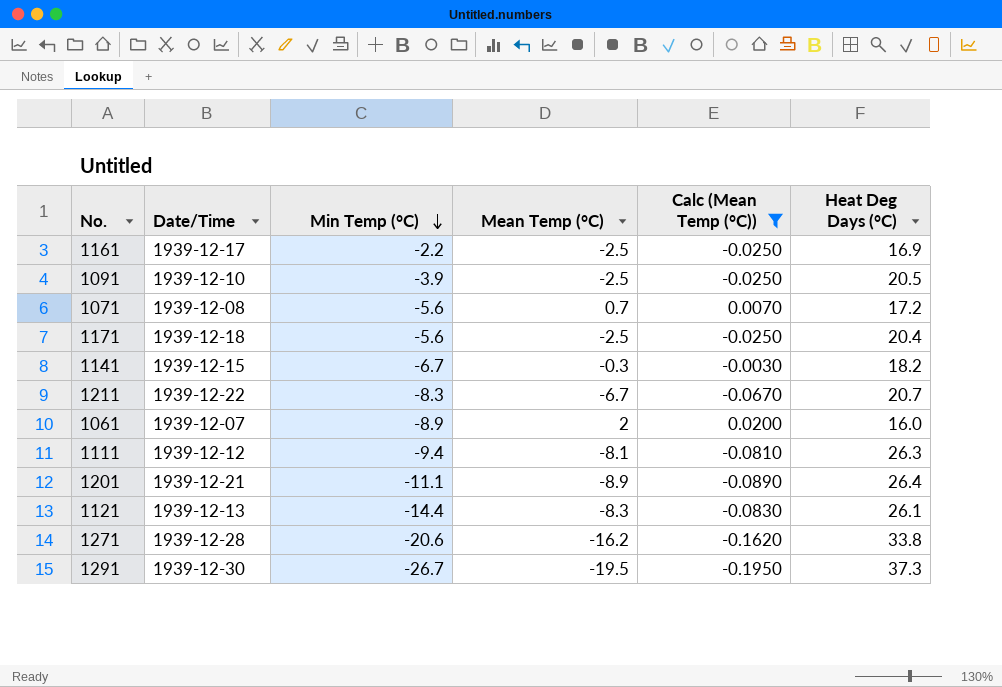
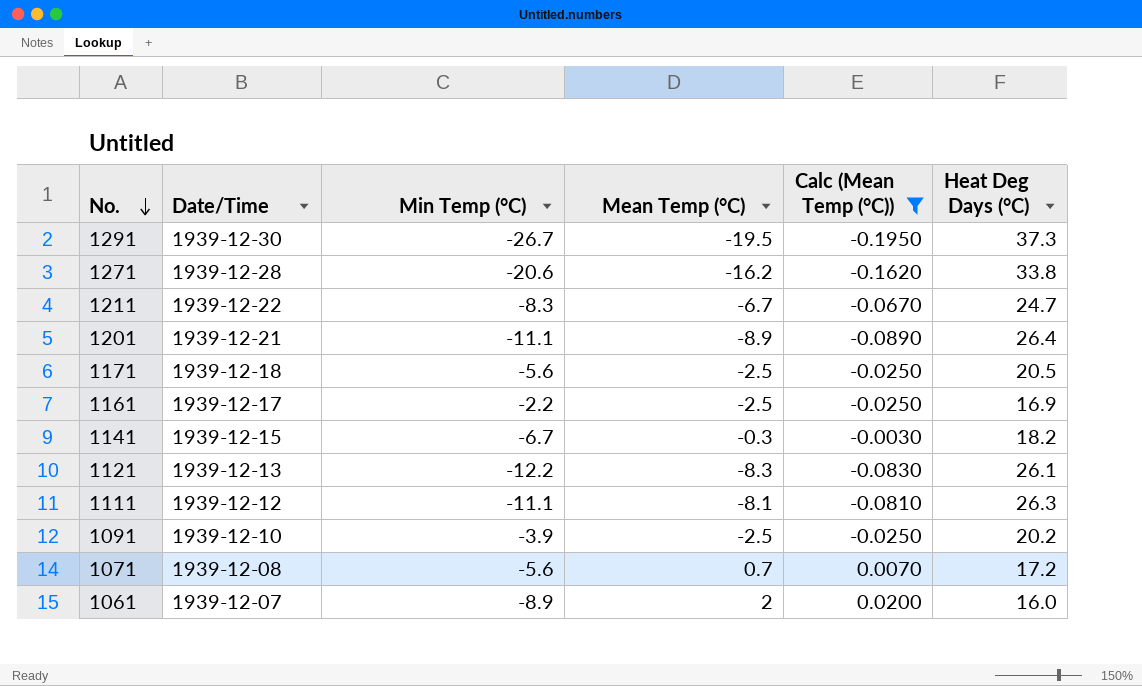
row order: Min Temp (°C) descending -> No. descending
1211 | Heat Deg Days (°C): 20.7 -> 24.7
1171 | Heat Deg Days (°C): 20.4 -> 20.5
1121 | Min Temp (°C): -14.4 -> -12.2
1111 | Min Temp (°C): -9.4 -> -11.1
1091 | Heat Deg Days (°C): 20.5 -> 20.2

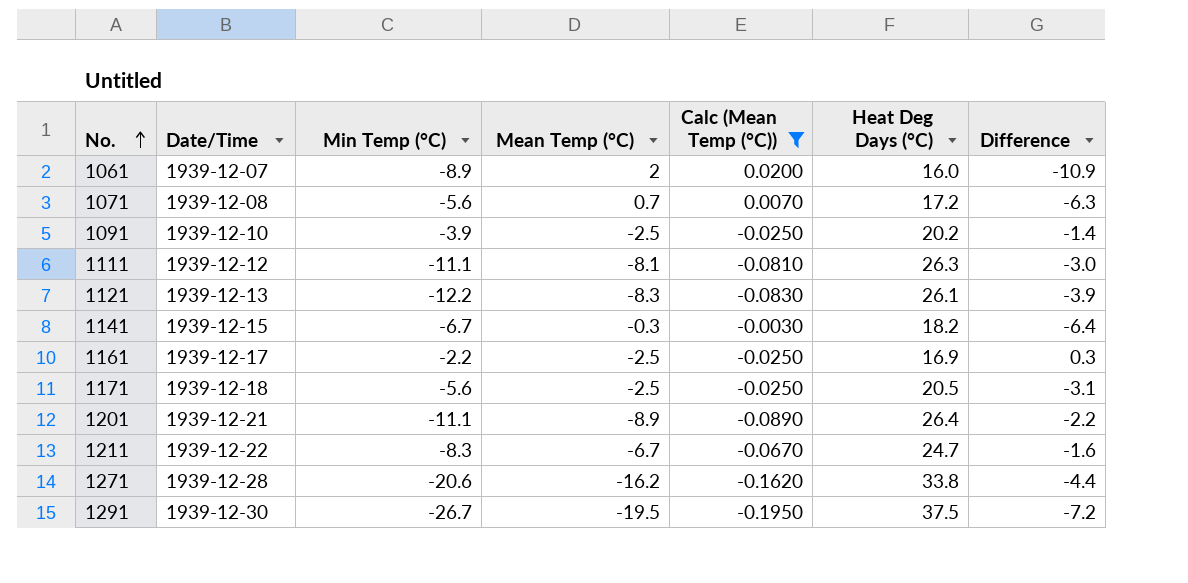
row order: No. descending -> No. ascending
column Difference | formula: none -> [Min Temp (°C)] - [Mean Temp (°C)]
1291 | Heat Deg Days (°C): 37.3 -> 37.5

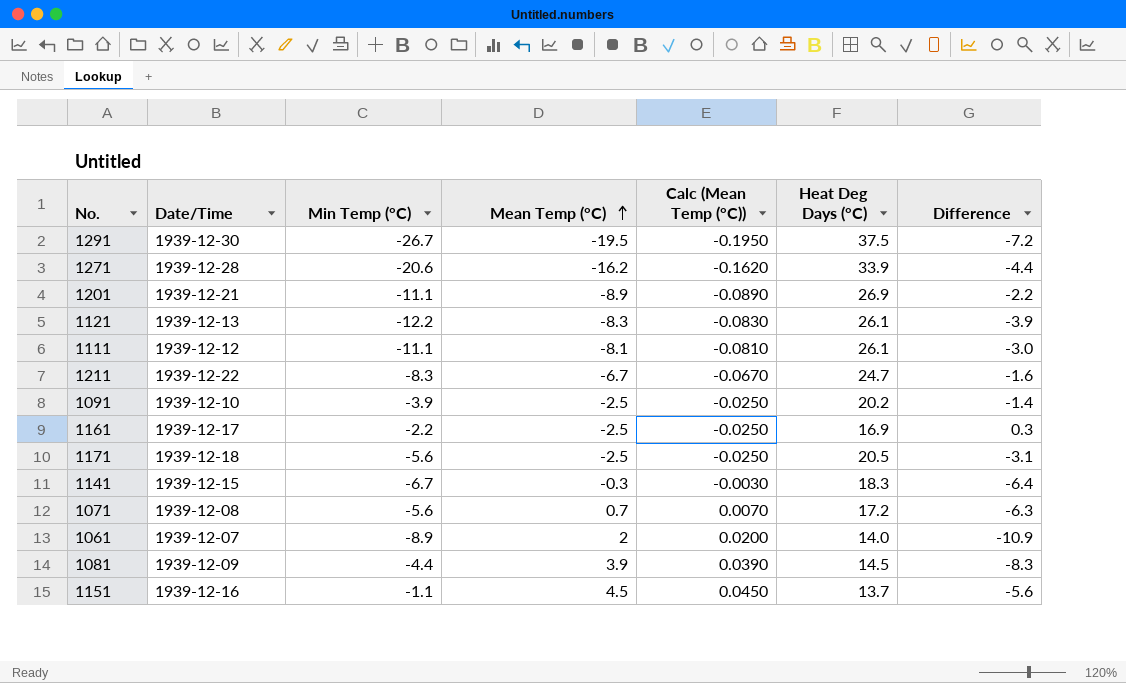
filter: Calc (Mean Temp (°C)) <= 0.0200 -> none
row order: No. ascending -> Mean Temp (°C) ascending
1271 | Heat Deg Days (°C): 33.8 -> 33.9
1201 | Heat Deg Days (°C): 26.4 -> 26.9
1111 | Heat Deg Days (°C): 26.3 -> 26.1
1141 | Heat Deg Days (°C): 18.2 -> 18.3
1061 | Heat Deg Days (°C): 16.0 -> 14.0

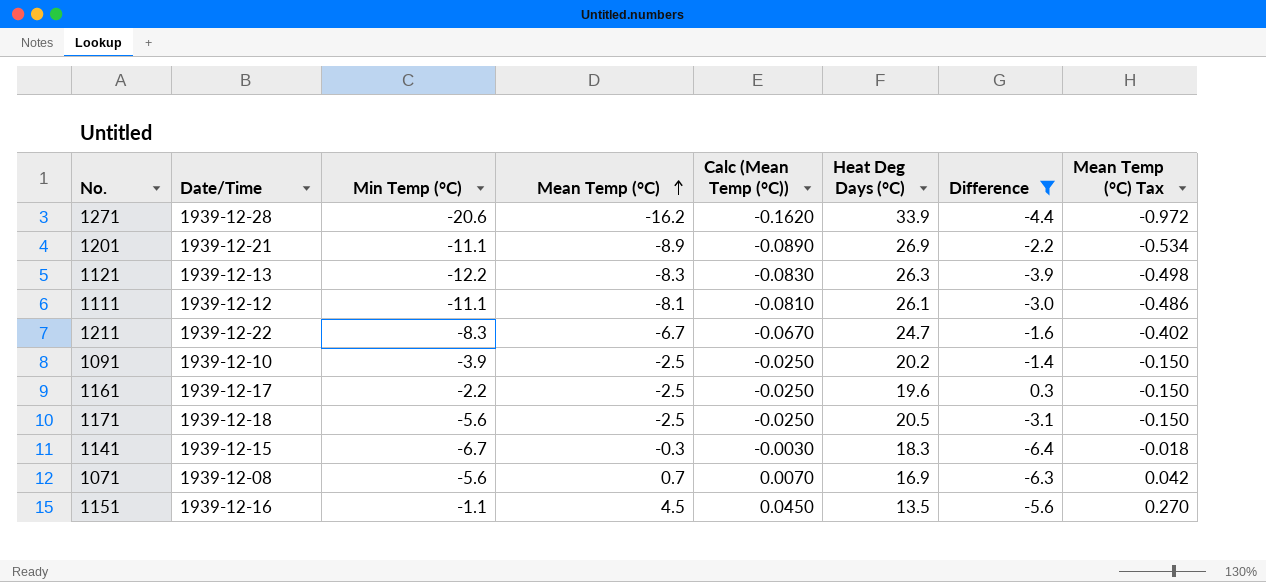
filter: none -> Difference >= -6.4
column Mean Temp (°C) Tax | formula: none -> [Mean Temp (°C)] * 0.06
1121 | Heat Deg Days (°C): 26.1 -> 26.3
1161 | Heat Deg Days (°C): 16.9 -> 19.6
1071 | Heat Deg Days (°C): 17.2 -> 16.9
1151 | Heat Deg Days (°C): 13.7 -> 13.5

